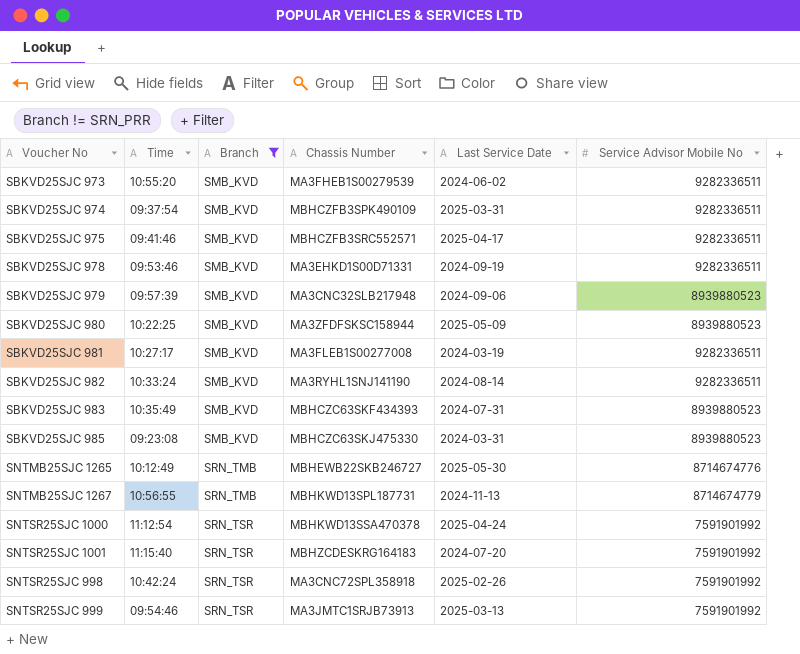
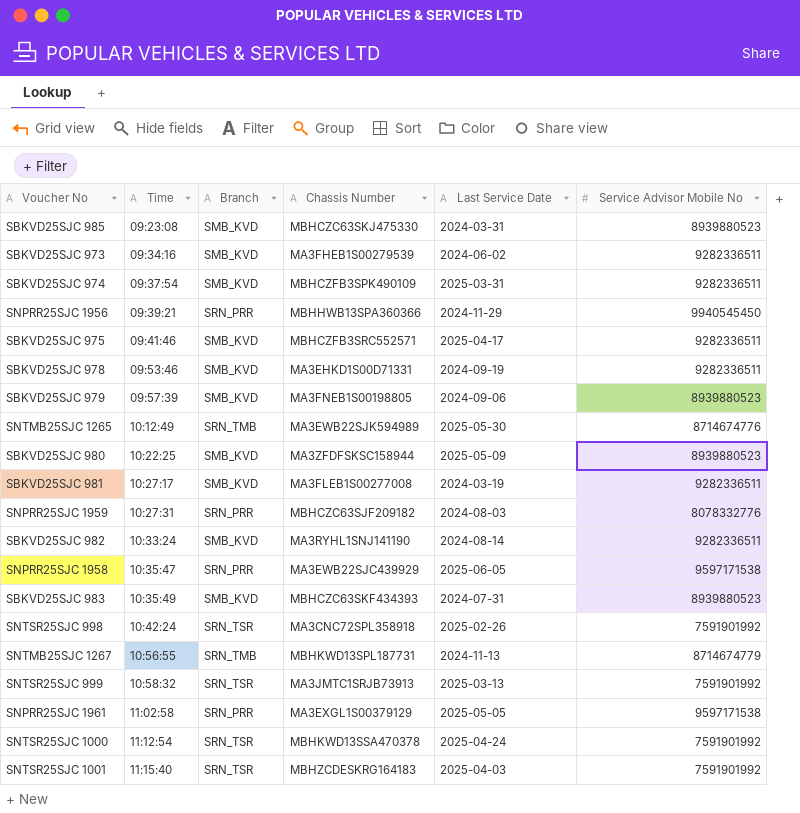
filter: Branch != SRN_PRR -> none
row order: Branch ascending -> Time ascending
SBKVD25SJC 973 | Time: 10:55:20 -> 09:34:16
SBKVD25SJC 979 | Chassis Number: MA3CNC32SLB217948 -> MA3FNEB1S00198805
SNTMB25SJC 1265 | Chassis Number: MBHEWB22SKB246727 -> MA3EWB22SJK594989
SNTSR25SJC 999 | Time: 09:54:46 -> 10:58:32
SNTSR25SJC 1001 | Last Service Date: 2024-07-20 -> 2025-04-03

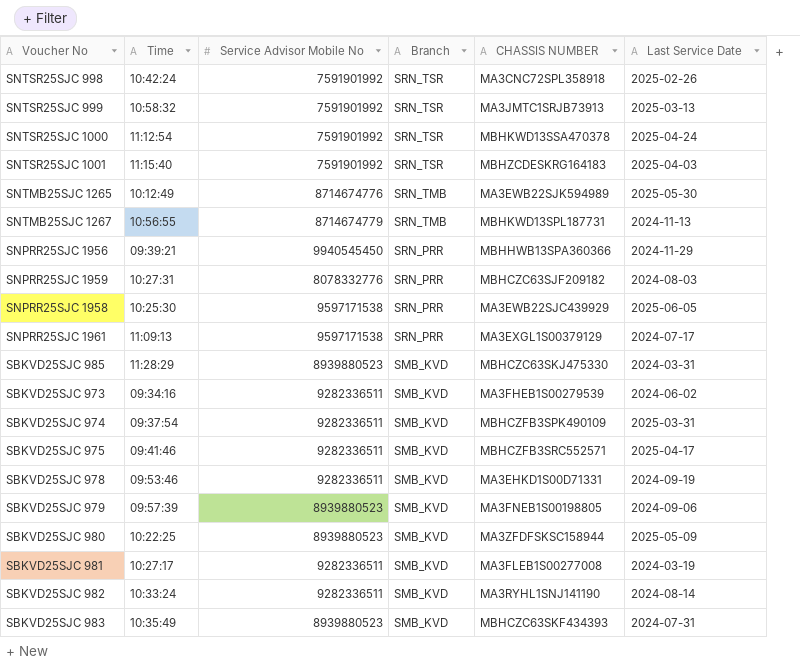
row order: Time ascending -> Branch descending
column Service Advisor Mobile No | position: 6 -> 3
column name: Chassis Number -> CHASSIS NUMBER
SNPRR25SJC 1958 | Time: 10:35:47 -> 10:25:30
SNPRR25SJC 1961 | Time: 11:02:58 -> 11:09:13
SNPRR25SJC 1961 | Last Service Date: 2025-05-05 -> 2024-07-17
SBKVD25SJC 985 | Time: 09:23:08 -> 11:28:29

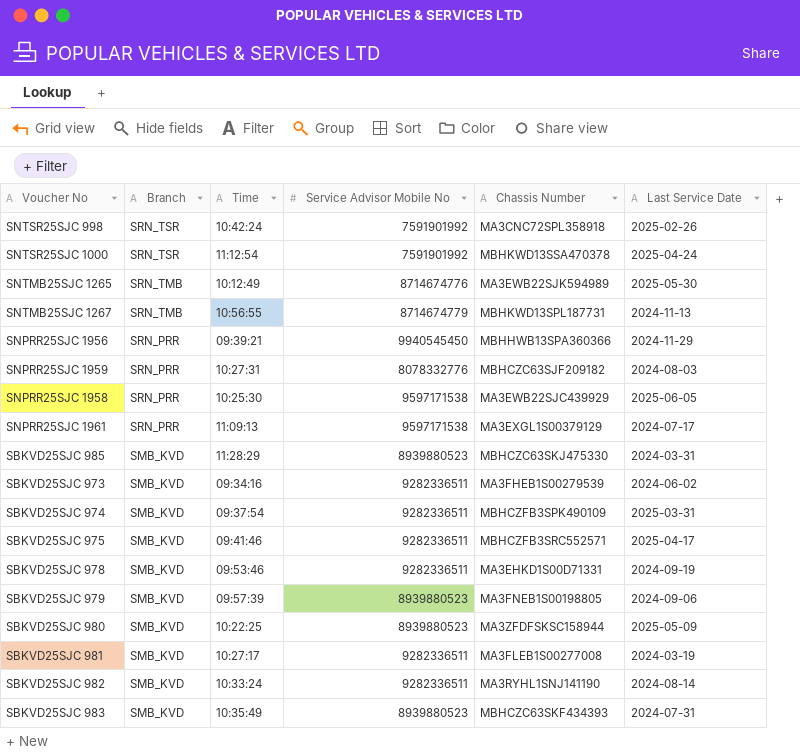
column Branch | position: 4 -> 2
column name: CHASSIS NUMBER -> Chassis Number
row SNTSR25SJC 999: 10:58:32 | 7591901992 | SRN_TSR | MA3JMTC1SRJB73913 | 2025-03-13 -> none
row SNTSR25SJC 1001: 11:15:40 | 7591901992 | SRN_TSR | MBHZCDESKRG164183 | 2025-04-03 -> none

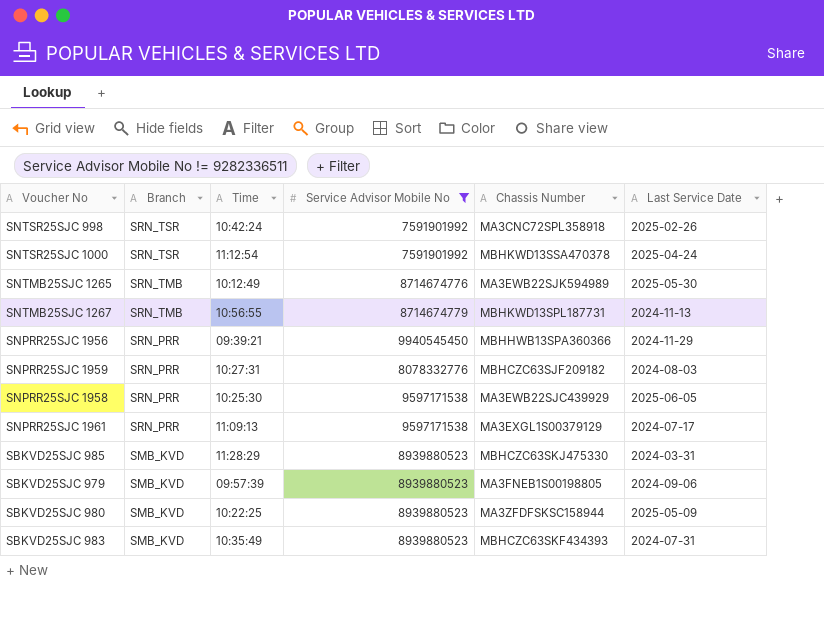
filter: none -> Service Advisor Mobile No != 9282336511

